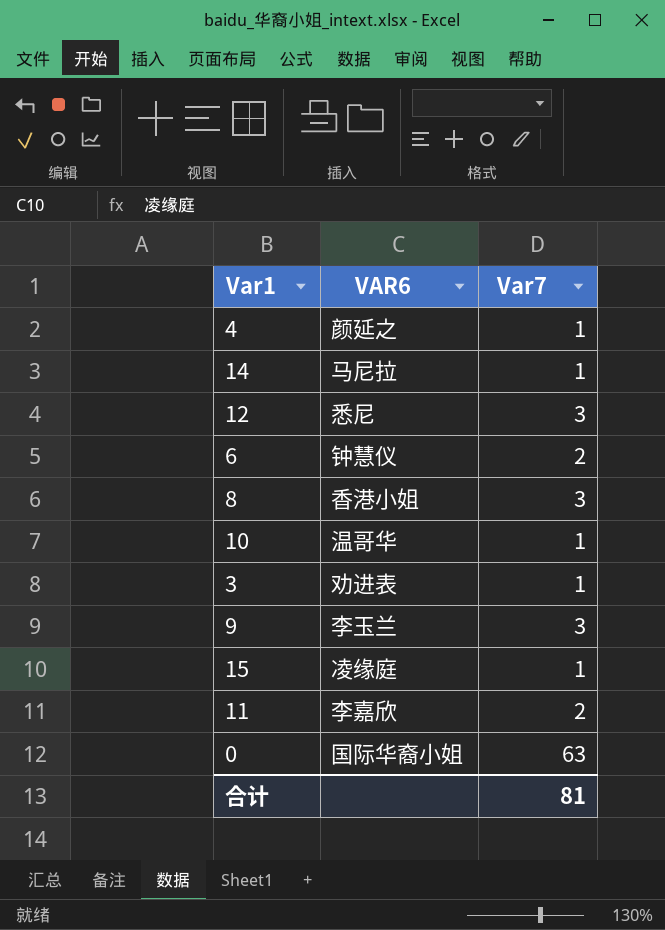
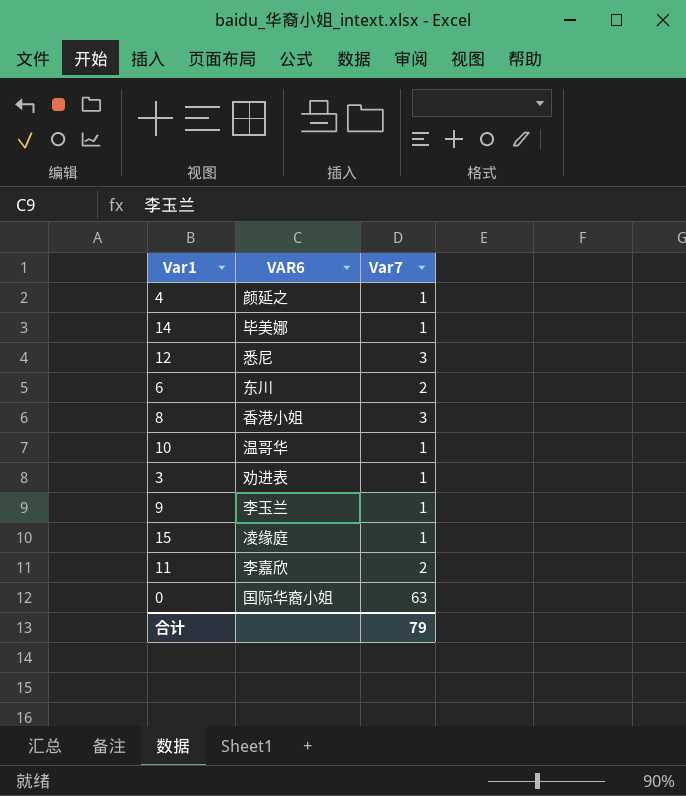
14 | VAR6: 马尼拉 -> 毕美娜
6 | VAR6: 钟慧仪 -> 东川
9 | Var7: 3 -> 1
合计 | Var7: 81 -> 79

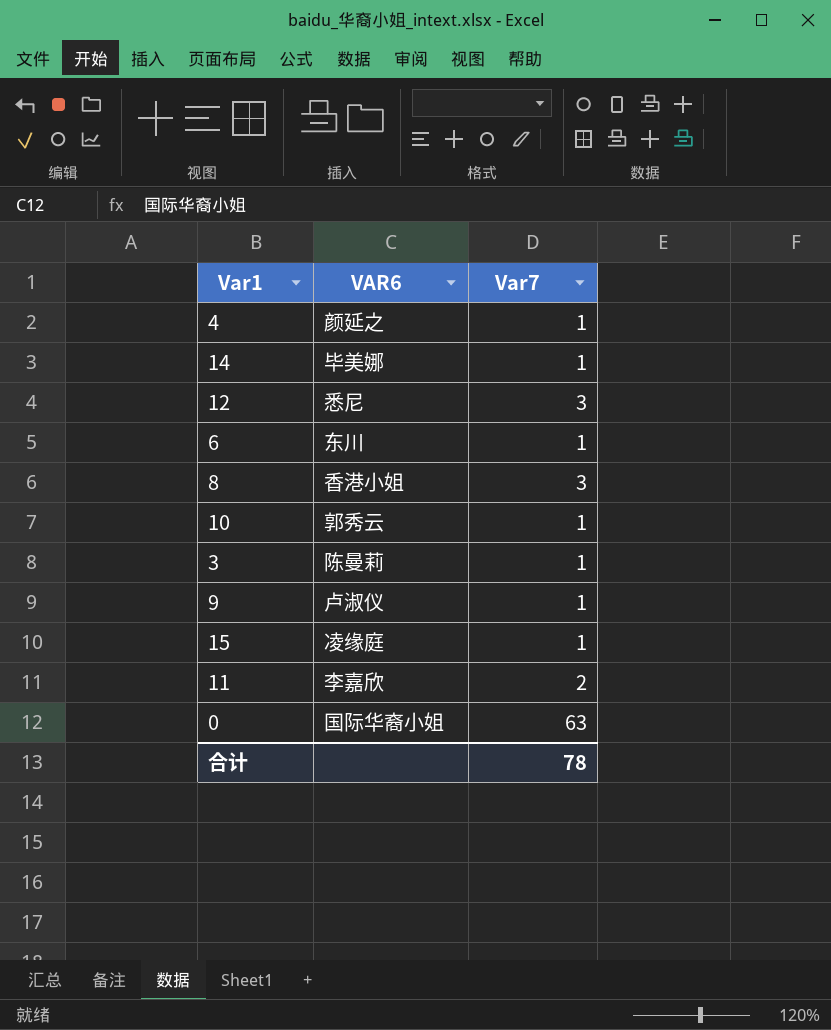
6 | Var7: 2 -> 1
10 | VAR6: 温哥华 -> 郭秀云
3 | VAR6: 劝进表 -> 陈曼莉
9 | VAR6: 李玉兰 -> 卢淑仪
合计 | Var7: 79 -> 78

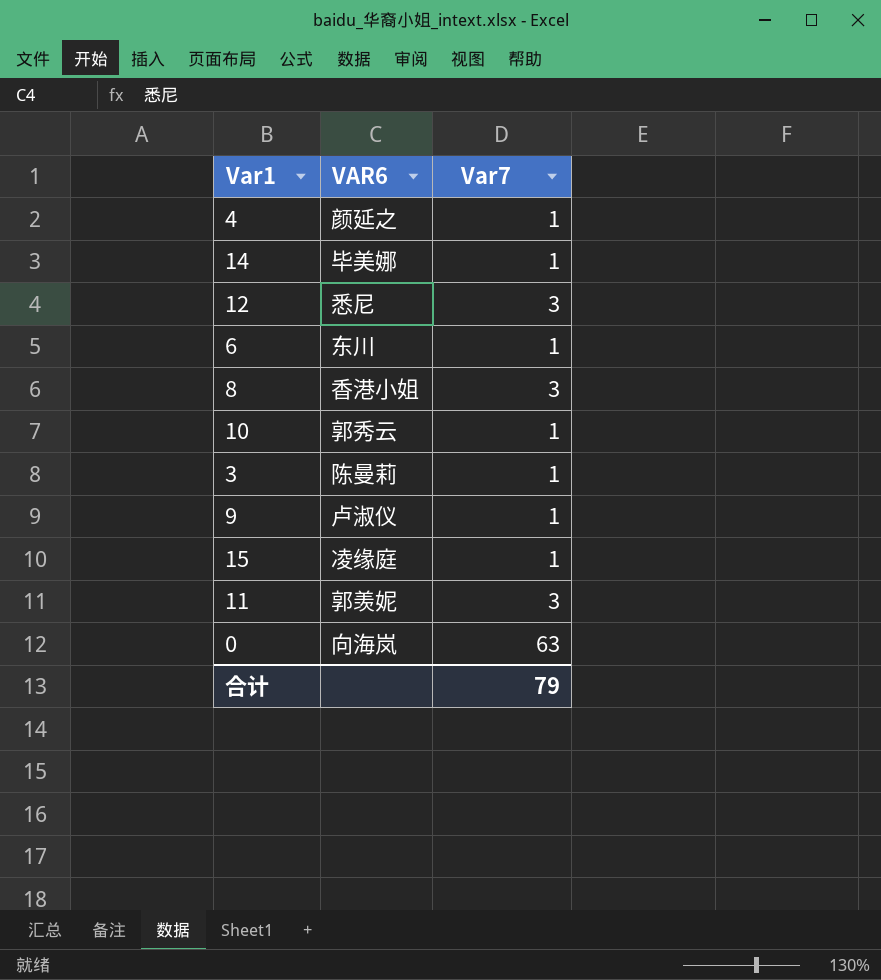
11 | VAR6: 李嘉欣 -> 郭羡妮
11 | Var7: 2 -> 3
0 | VAR6: 国际华裔小姐 -> 向海岚
合计 | Var7: 78 -> 79

